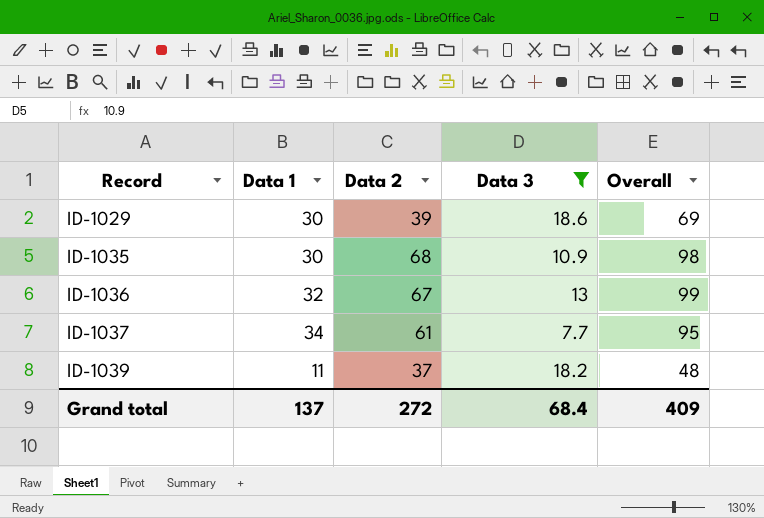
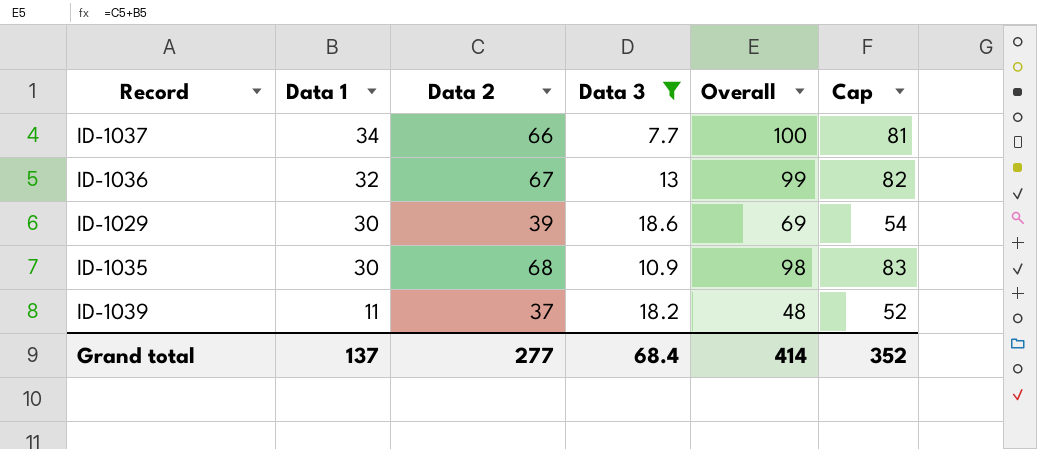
row order: Record ascending -> Data 1 descending
column Cap | formula: none -> [Data 2] + 15
ID-1037 | Data 2: 61 -> 66
ID-1037 | Overall: 95 -> 100
Grand total | Data 2: 272 -> 277
Grand total | Overall: 409 -> 414

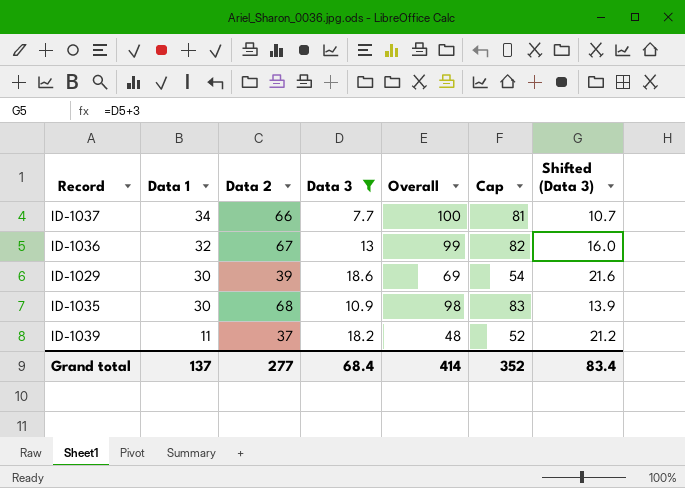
column Shifted (Data 3) | formula: none -> [Data 3] + 3

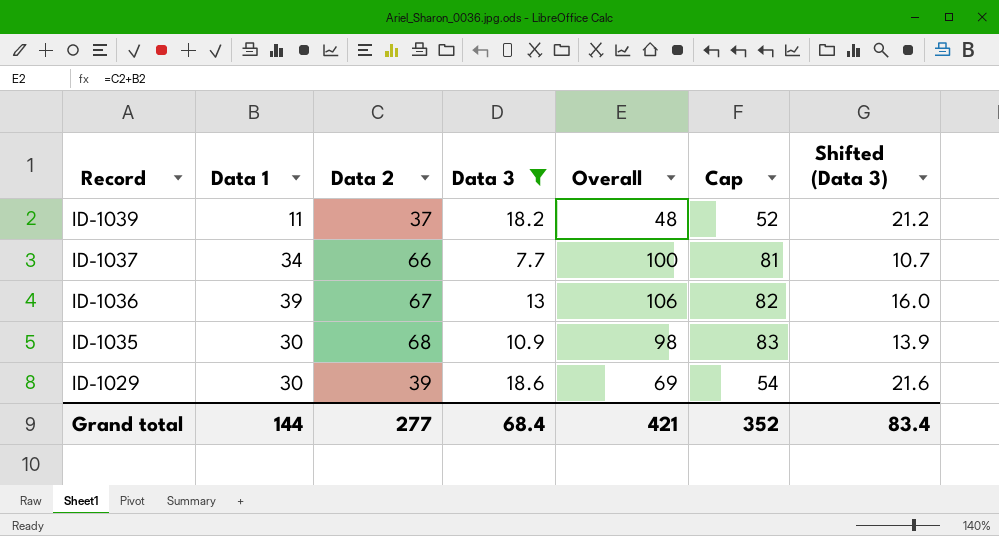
row order: Data 1 descending -> Record descending
ID-1036 | Data 1: 32 -> 39
ID-1036 | Overall: 99 -> 106
Grand total | Data 1: 137 -> 144
Grand total | Overall: 414 -> 421

